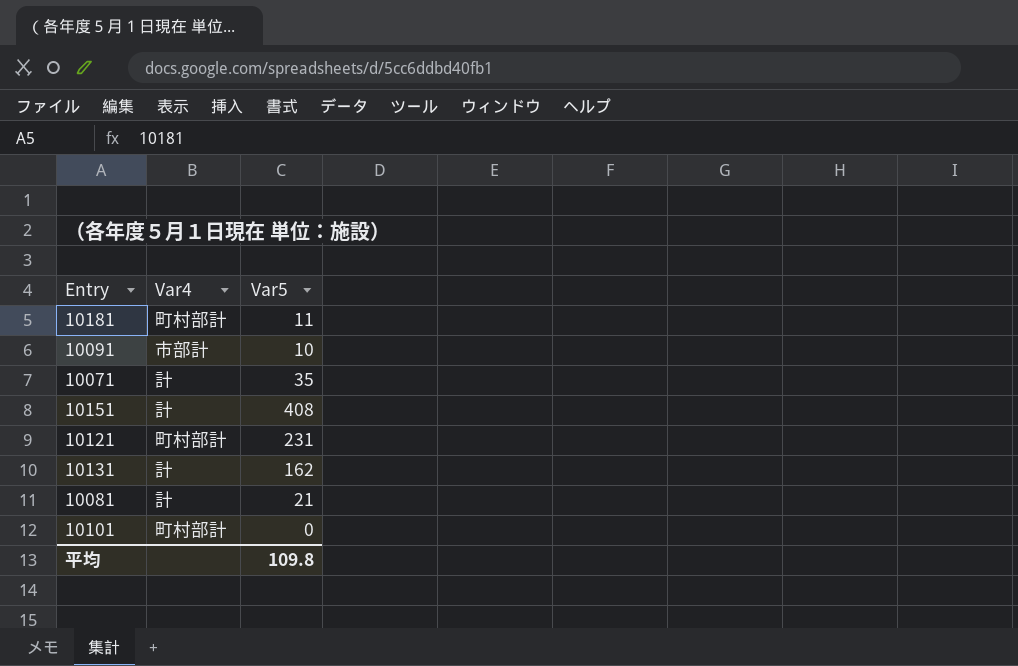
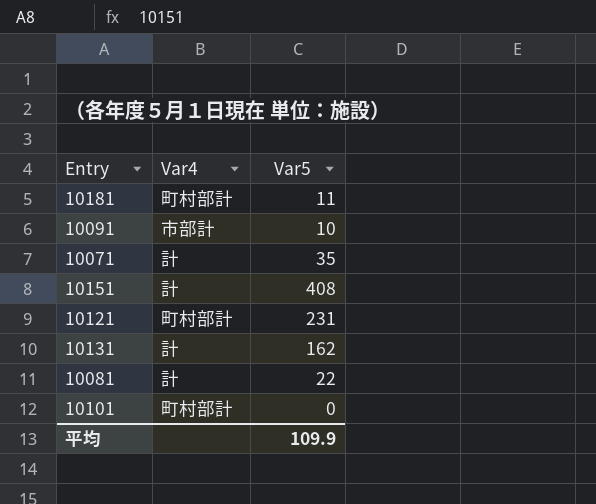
10081 | Var5: 21 -> 22
平均 | Var5: 109.8 -> 109.9

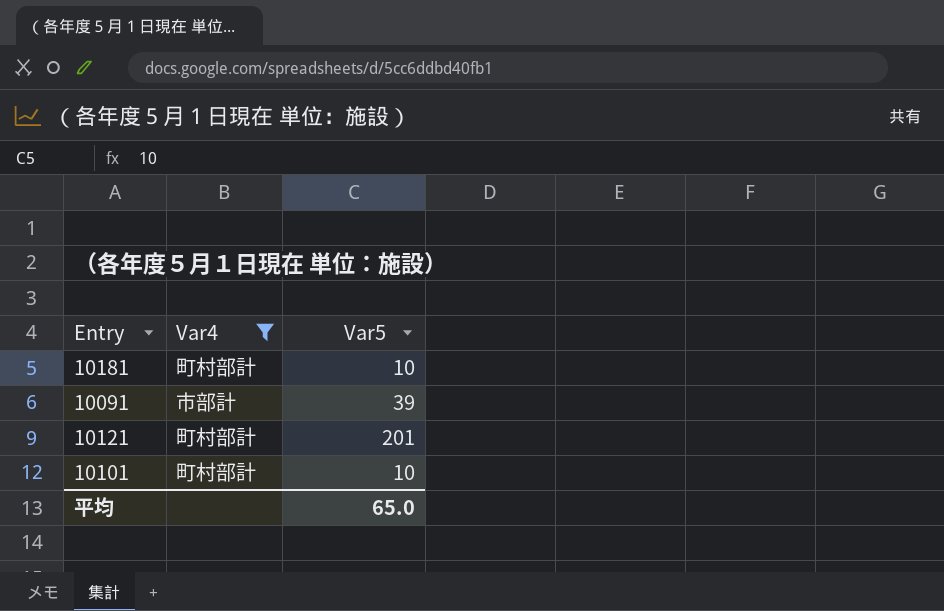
filter: none -> Var4 != 計
10181 | Var5: 11 -> 10
10091 | Var5: 10 -> 39
10121 | Var5: 231 -> 201
10101 | Var5: 0 -> 10
平均 | Var5: 109.9 -> 65.0

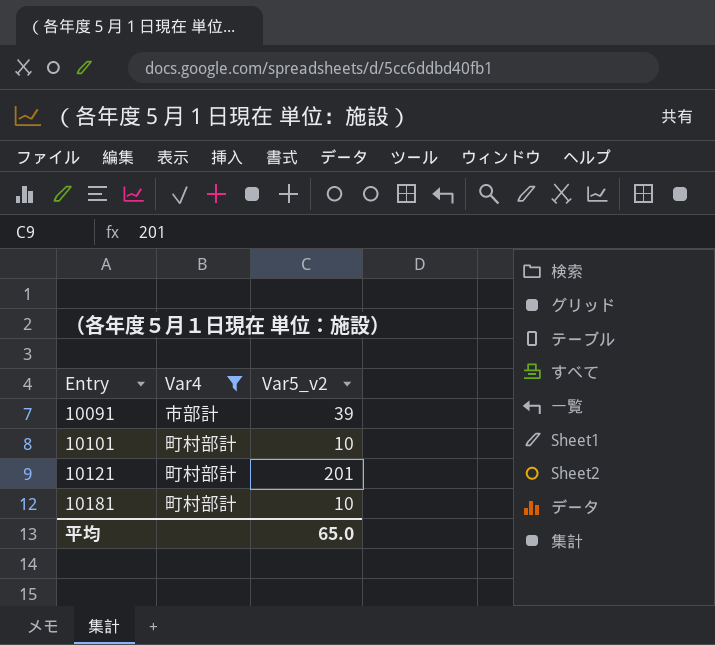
row order: none -> Entry ascending
column name: Var5 -> Var5_v2

